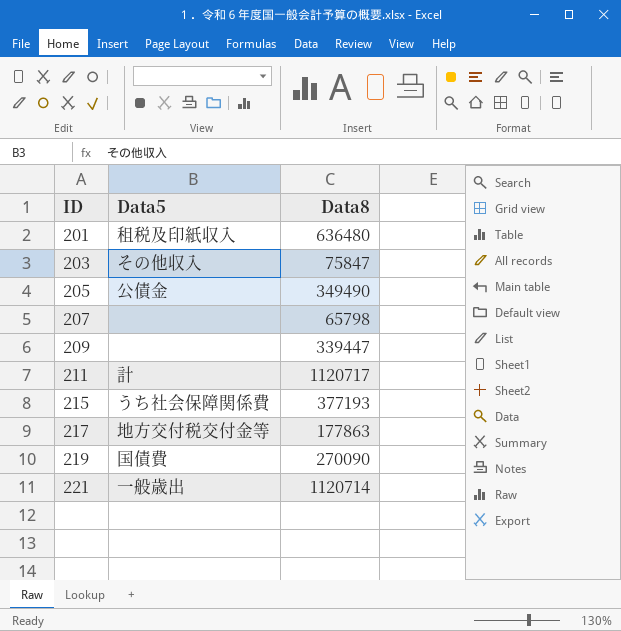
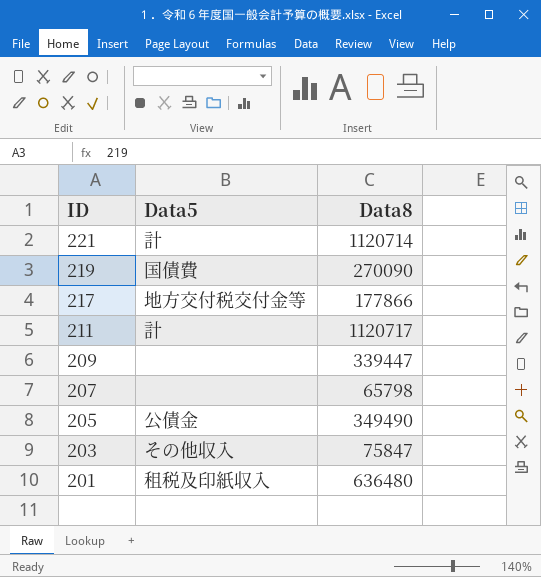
row order: ID ascending -> ID descending
row 215: うち社会保障関係費 | 377193 -> none
221 | Data5: 一般歳出 -> 計
217 | Data8: 177863 -> 177866

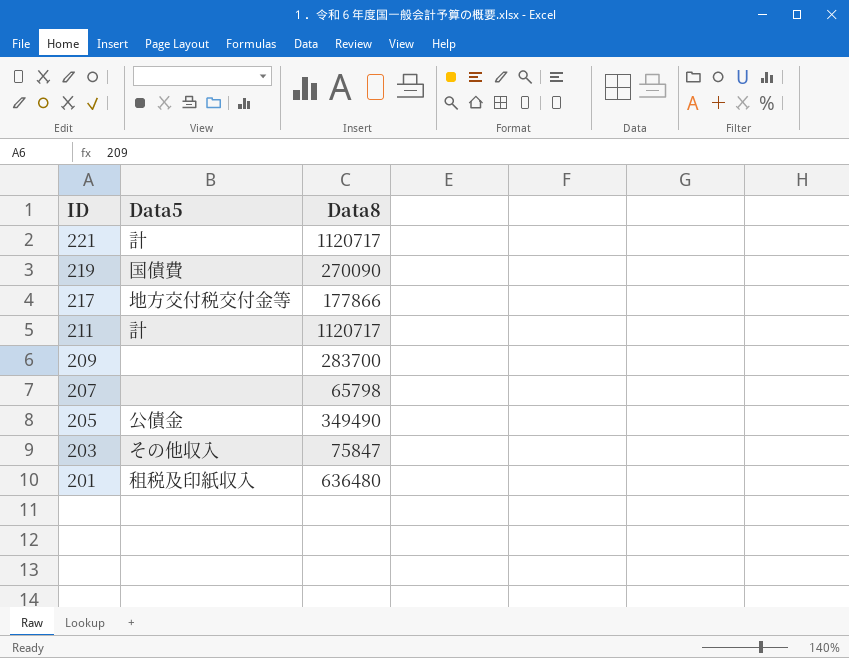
221 | Data8: 1120714 -> 1120717
209 | Data8: 339447 -> 283700

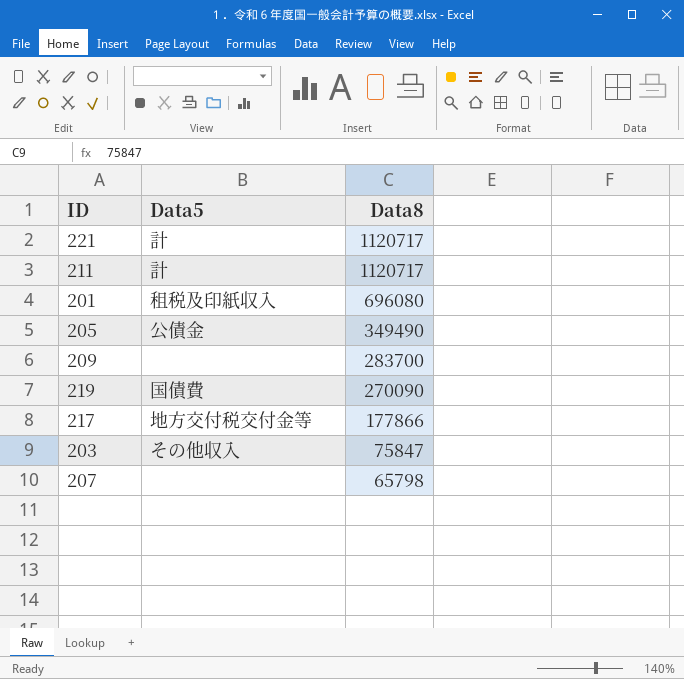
row order: ID descending -> Data8 descending
201 | Data8: 636480 -> 696080

